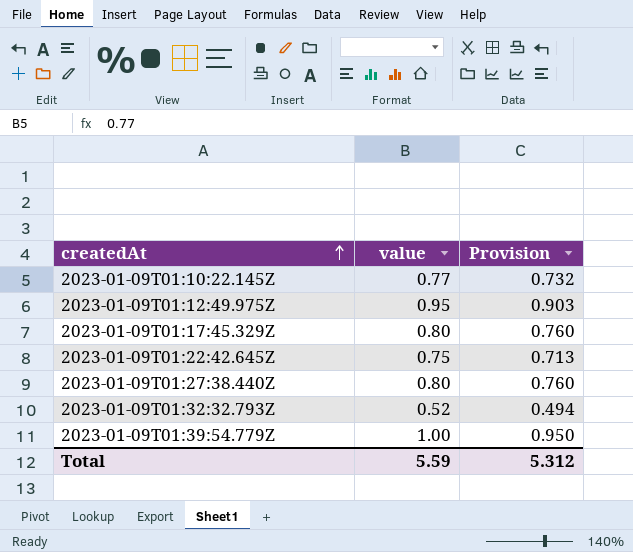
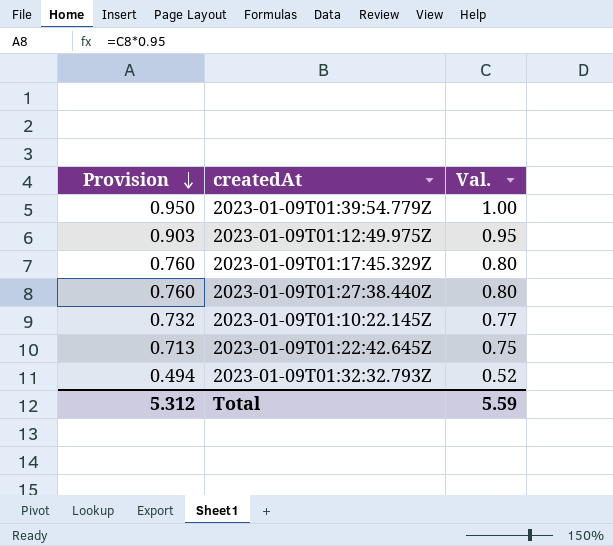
row order: createdAt ascending -> Provision descending
column Provision | position: 3 -> 1
column name: value -> Val.

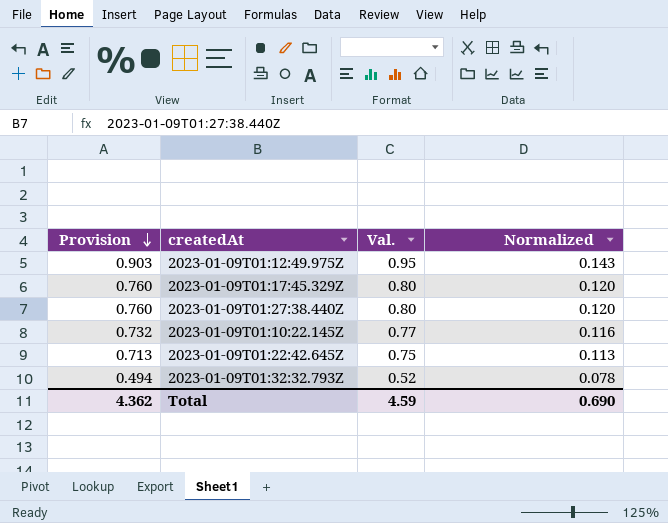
column Normalized | formula: none -> [Val.] * 0.15
row 2023-01-09T01:39:54.779Z: 0.950 | 1.00 -> none
Total | Provision: 5.312 -> 4.362
Total | Val.: 5.59 -> 4.59

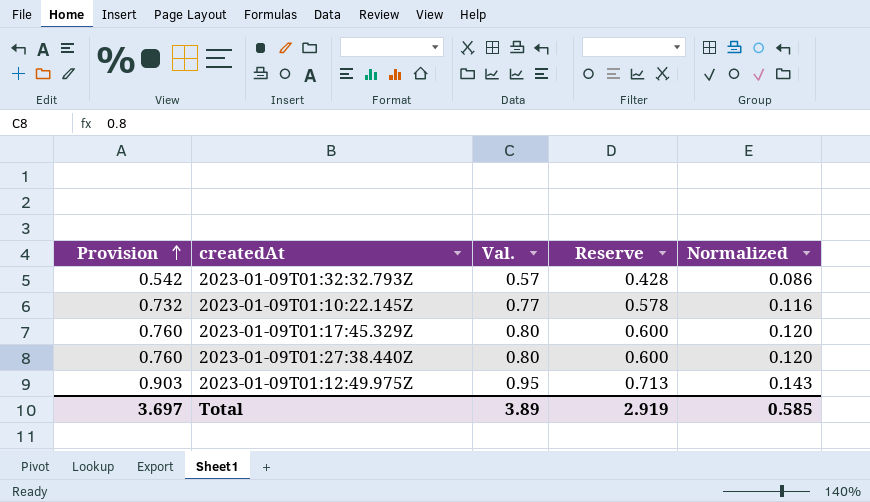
row order: Provision descending -> Provision ascending
column Reserve | formula: none -> [Val.] * 0.75
row 2023-01-09T01:22:42.645Z: 0.713 | 0.75 | 0.113 -> none
2023-01-09T01:32:32.793Z | Provision: 0.494 -> 0.542
2023-01-09T01:32:32.793Z | Val.: 0.52 -> 0.57
2023-01-09T01:32:32.793Z | Normalized: 0.078 -> 0.086
Total | Provision: 4.362 -> 3.697
Total | Val.: 4.59 -> 3.89
Total | Normalized: 0.690 -> 0.585

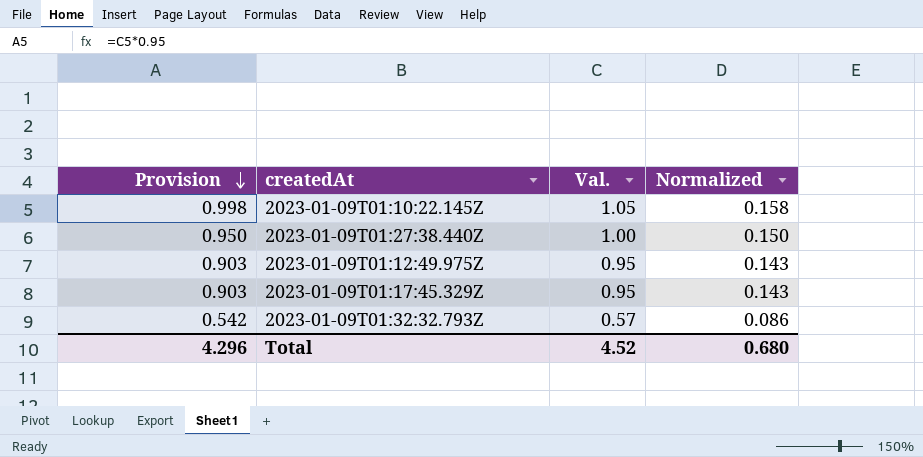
row order: Provision ascending -> Provision descending
column Reserve | formula: [Val.] * 0.75 -> none
2023-01-09T01:10:22.145Z | Provision: 0.732 -> 0.998
2023-01-09T01:10:22.145Z | Val.: 0.77 -> 1.05
2023-01-09T01:10:22.145Z | Normalized: 0.116 -> 0.158
2023-01-09T01:27:38.440Z | Provision: 0.760 -> 0.950
2023-01-09T01:27:38.440Z | Val.: 0.80 -> 1.00
2023-01-09T01:27:38.440Z | Normalized: 0.120 -> 0.150
2023-01-09T01:17:45.329Z | Provision: 0.760 -> 0.903
2023-01-09T01:17:45.329Z | Val.: 0.80 -> 0.95
2023-01-09T01:17:45.329Z | Normalized: 0.120 -> 0.143
Total | Provision: 3.697 -> 4.296
Total | Val.: 3.89 -> 4.52
Total | Normalized: 0.585 -> 0.680

